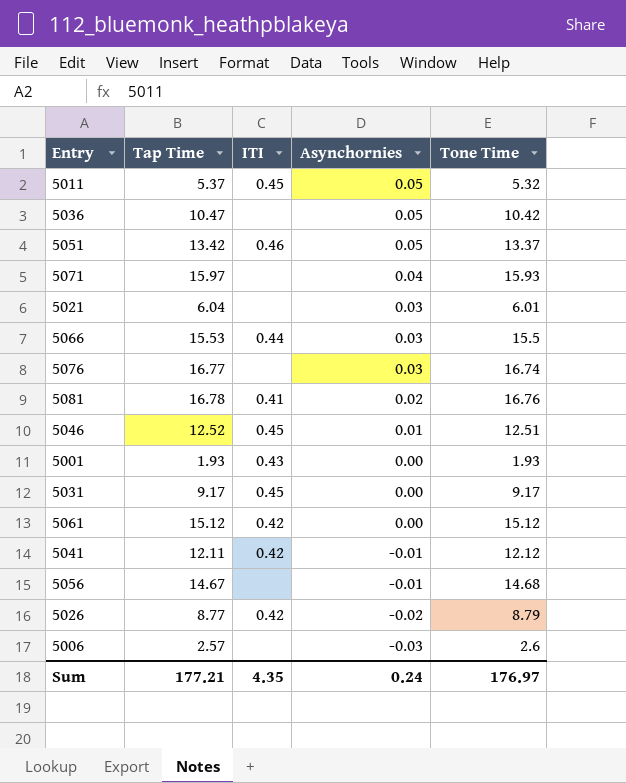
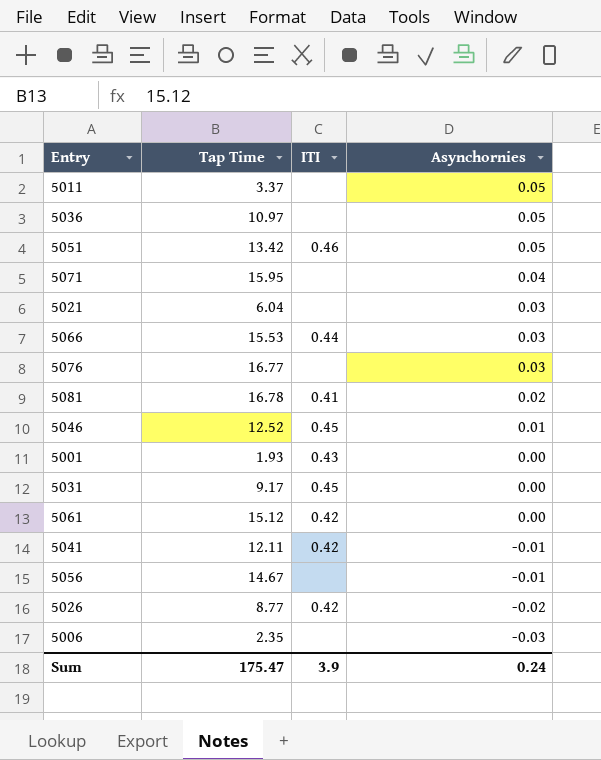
column Tone Time | formula: [Tap Time] - [Asynchornies] -> none
5011 | Tap Time: 5.37 -> 3.37
5011 | ITI: 0.45 -> none
5036 | Tap Time: 10.47 -> 10.97
5071 | Tap Time: 15.97 -> 15.95
5006 | Tap Time: 2.57 -> 2.35
Sum | Tap Time: 177.21 -> 175.47
Sum | ITI: 4.35 -> 3.9

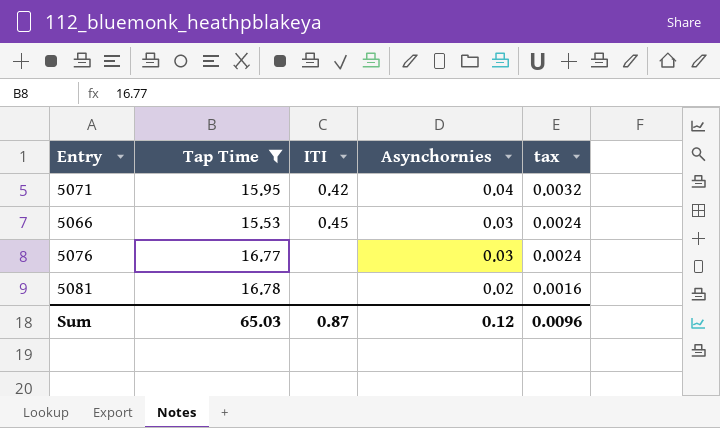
filter: none -> Tap Time >= 15.53
column tax | formula: none -> [Asynchornies] * 0.08
5071 | ITI: none -> 0.42
5066 | ITI: 0.44 -> 0.45
5081 | ITI: 0.41 -> none
Sum | Tap Time: 175.47 -> 65.03
Sum | ITI: 3.9 -> 0.87
Sum | Asynchornies: 0.24 -> 0.12

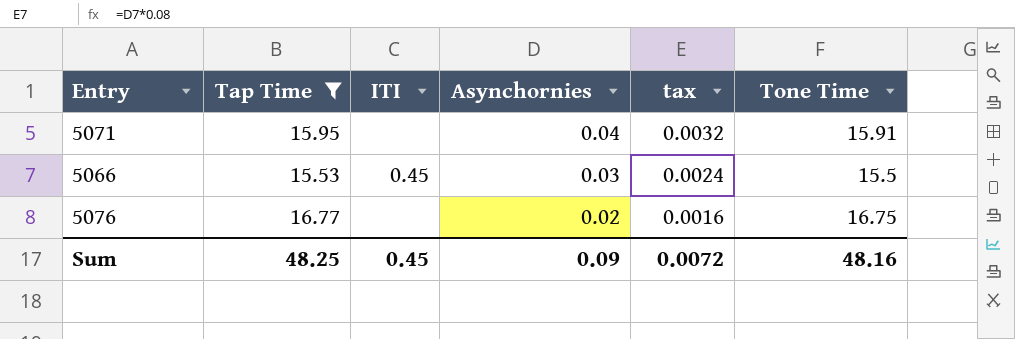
column Tone Time | formula: none -> [Tap Time] - [Asynchornies]
row 5081: 16.78 | none | 0.02 | 0.0016 -> none
5071 | ITI: 0.42 -> none
5076 | Asynchornies: 0.03 -> 0.02
5076 | tax: 0.0024 -> 0.0016
Sum | Tap Time: 65.03 -> 48.25
Sum | ITI: 0.87 -> 0.45
Sum | Asynchornies: 0.12 -> 0.09
Sum | tax: 0.0096 -> 0.0072

